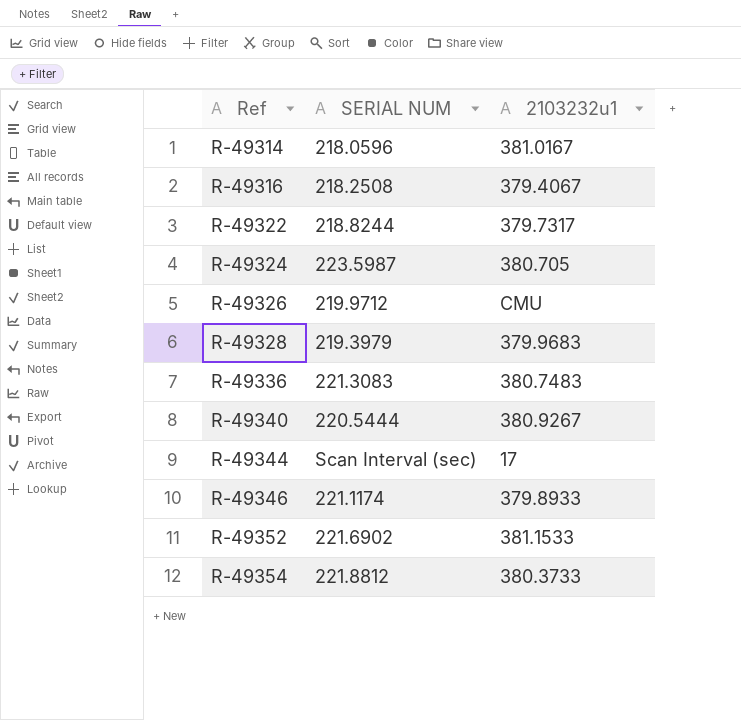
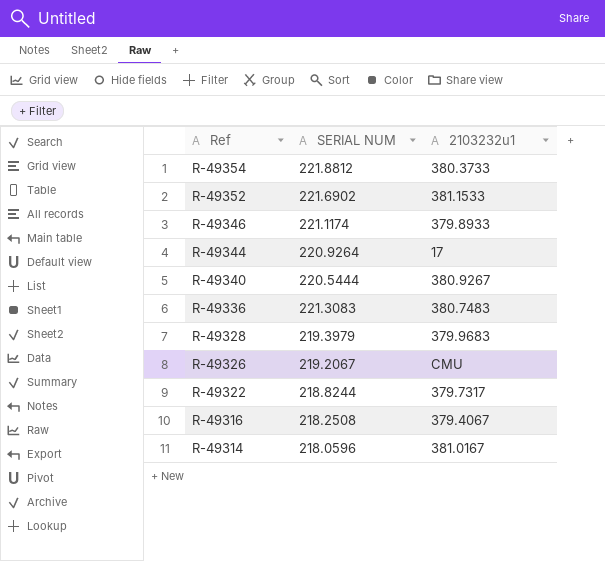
row order: Ref ascending -> Ref descending
row R-49324: 223.5987 | 380.705 -> none
R-49344 | SERIAL NUM: Scan Interval (sec) -> 220.9264
R-49326 | SERIAL NUM: 219.9712 -> 219.2067

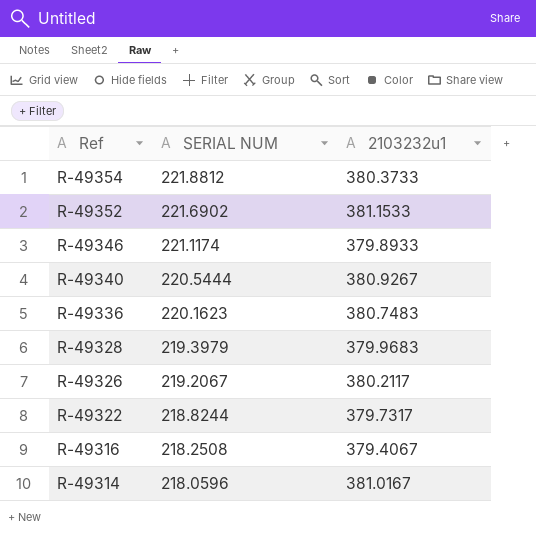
row R-49344: 220.9264 | 17 -> none
R-49336 | SERIAL NUM: 221.3083 -> 220.1623
R-49326 | 2103232u1: CMU -> 380.2117

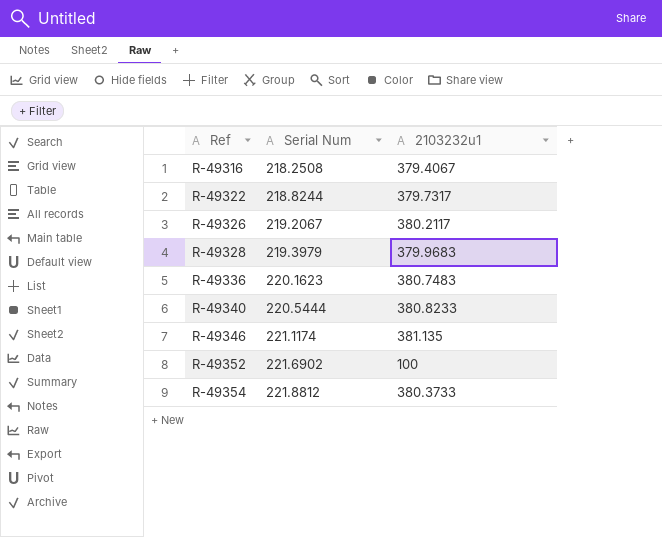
row order: Ref descending -> Ref ascending
column name: SERIAL NUM -> Serial Num
row R-49314: 218.0596 | 381.0167 -> none
R-49340 | 2103232u1: 380.9267 -> 380.8233
R-49346 | 2103232u1: 379.8933 -> 381.135
R-49352 | 2103232u1: 381.1533 -> 100

